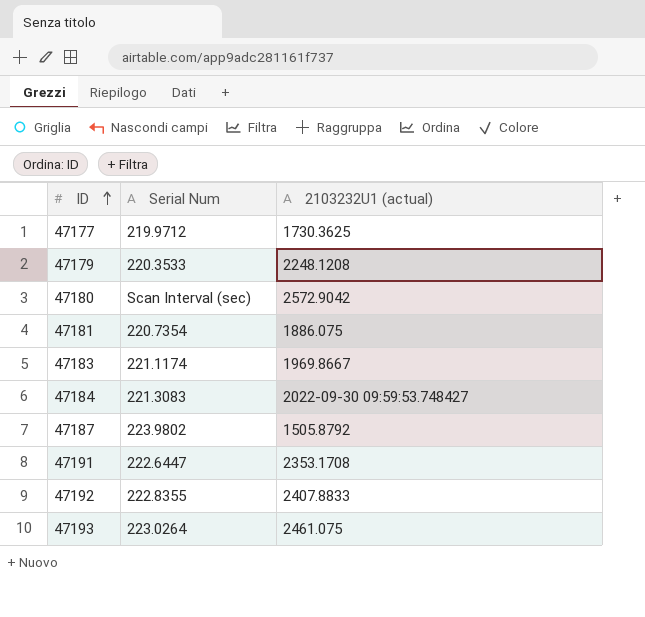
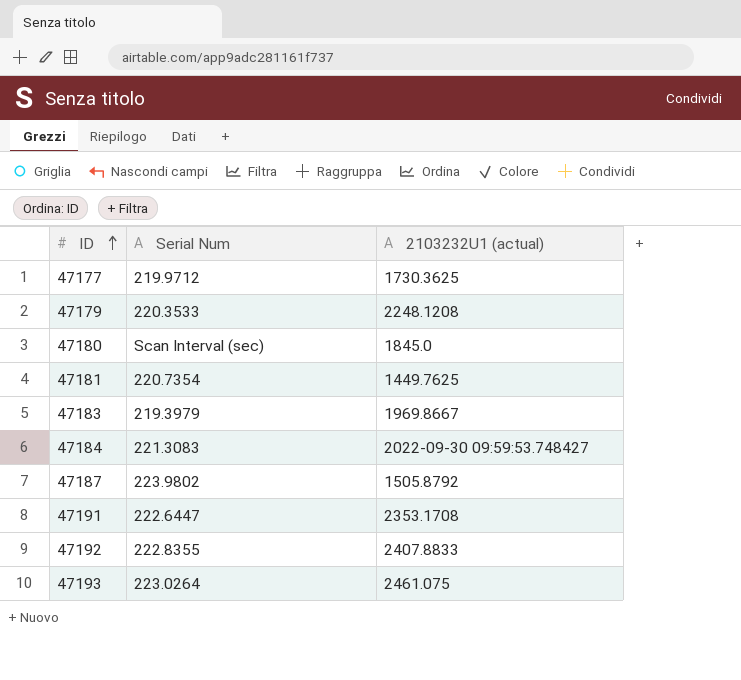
47180 | 2103232U1 (actual): 2572.9042 -> 1845.0
47181 | 2103232U1 (actual): 1886.075 -> 1449.7625
47183 | Serial Num: 221.1174 -> 219.3979

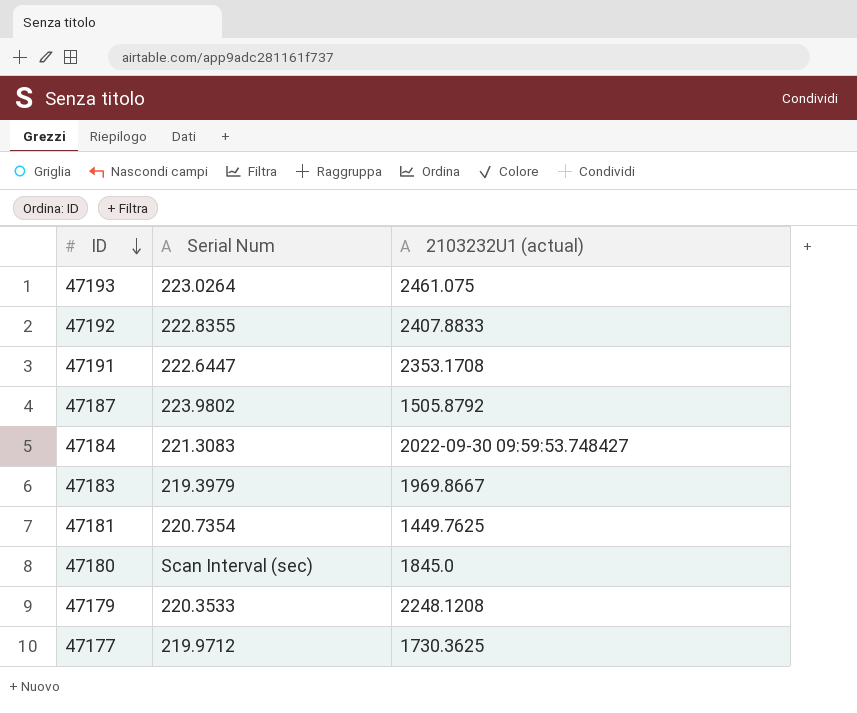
row order: ID ascending -> ID descending

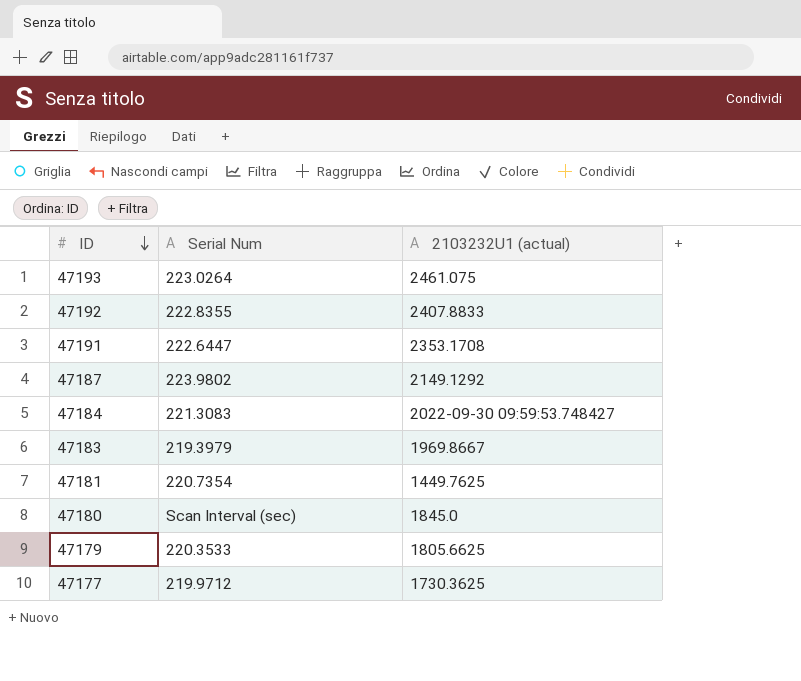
47187 | 2103232U1 (actual): 1505.8792 -> 2149.1292
47179 | 2103232U1 (actual): 2248.1208 -> 1805.6625

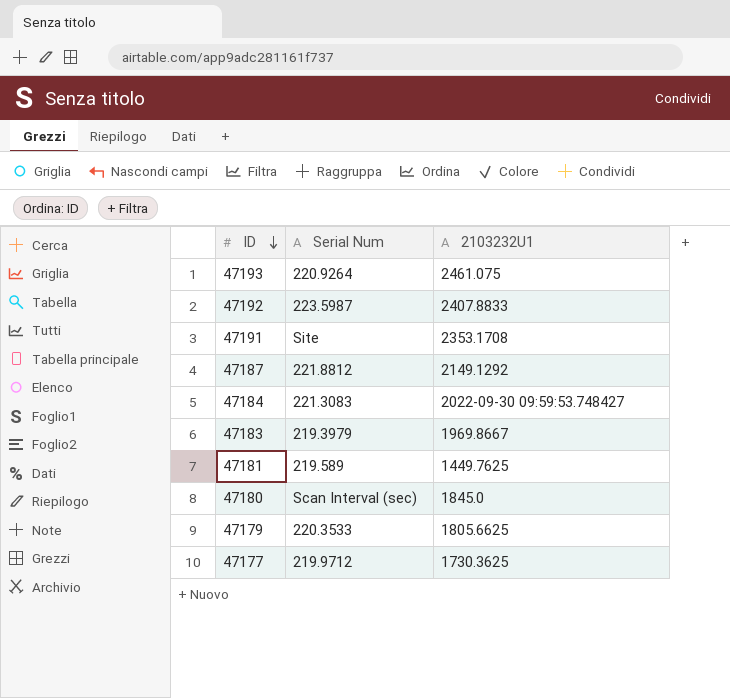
column name: 2103232U1 (actual) -> 2103232U1
47193 | Serial Num: 223.0264 -> 220.9264
47192 | Serial Num: 222.8355 -> 223.5987
47191 | Serial Num: 222.6447 -> Site
47187 | Serial Num: 223.9802 -> 221.8812
47181 | Serial Num: 220.7354 -> 219.589

